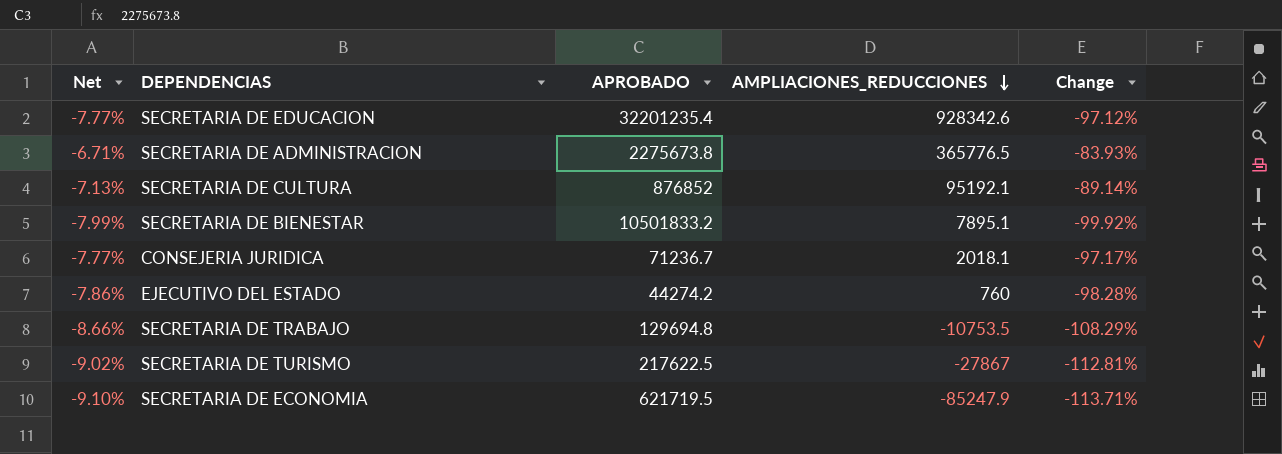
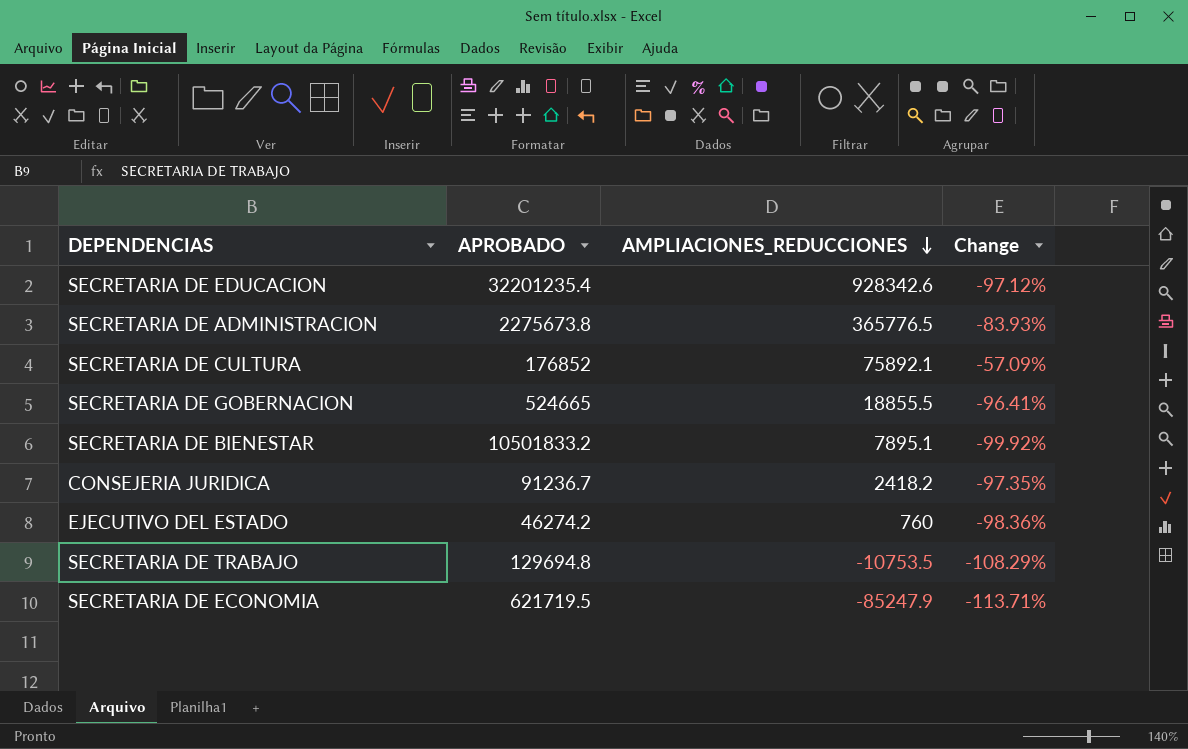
column Net | formula: [Change] * 0.08 -> none
row SECRETARIA DE TURISMO: -9.02% | 217622.5 | -27867 | -112.81% -> none
SECRETARIA DE CULTURA | APROBADO: 876852 -> 176852
SECRETARIA DE CULTURA | AMPLIACIONES_REDUCCIONES: 95192.1 -> 75892.1
SECRETARIA DE CULTURA | Change: -89.14% -> -57.09%
row SECRETARIA DE GOBERNACION: none -> 524665 | 18855.5 | -96.41%
CONSEJERIA JURIDICA | APROBADO: 71236.7 -> 91236.7
CONSEJERIA JURIDICA | AMPLIACIONES_REDUCCIONES: 2018.1 -> 2418.2
CONSEJERIA JURIDICA | Change: -97.17% -> -97.35%
EJECUTIVO DEL ESTADO | APROBADO: 44274.2 -> 46274.2
EJECUTIVO DEL ESTADO | Change: -98.28% -> -98.36%

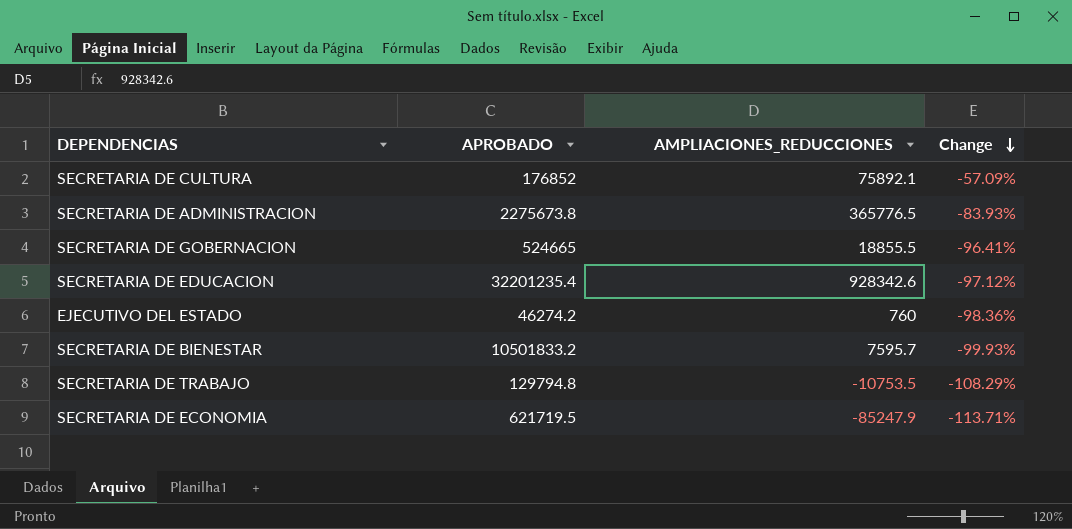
row order: AMPLIACIONES_REDUCCIONES descending -> Change descending
row CONSEJERIA JURIDICA: 91236.7 | 2418.2 | -97.35% -> none
SECRETARIA DE BIENESTAR | AMPLIACIONES_REDUCCIONES: 7895.1 -> 7595.7
SECRETARIA DE BIENESTAR | Change: -99.92% -> -99.93%
SECRETARIA DE TRABAJO | APROBADO: 129694.8 -> 129794.8

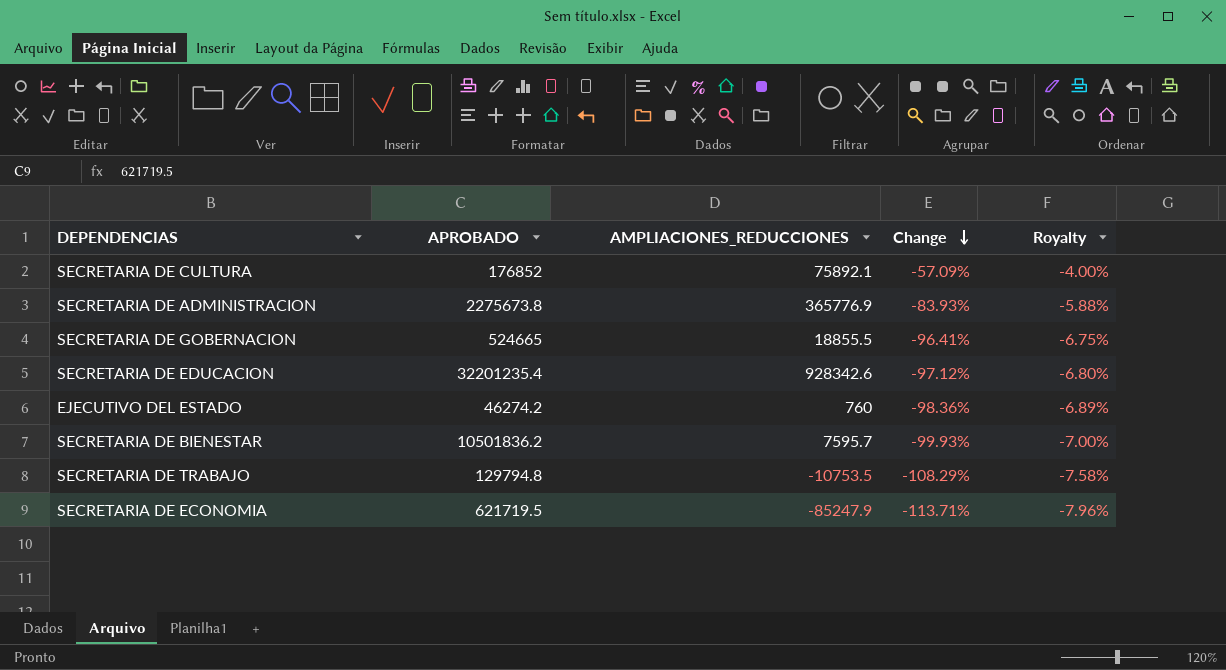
column Royalty | formula: none -> [Change] * 0.07
SECRETARIA DE ADMINISTRACION | AMPLIACIONES_REDUCCIONES: 365776.5 -> 365776.9
SECRETARIA DE BIENESTAR | APROBADO: 10501833.2 -> 10501836.2

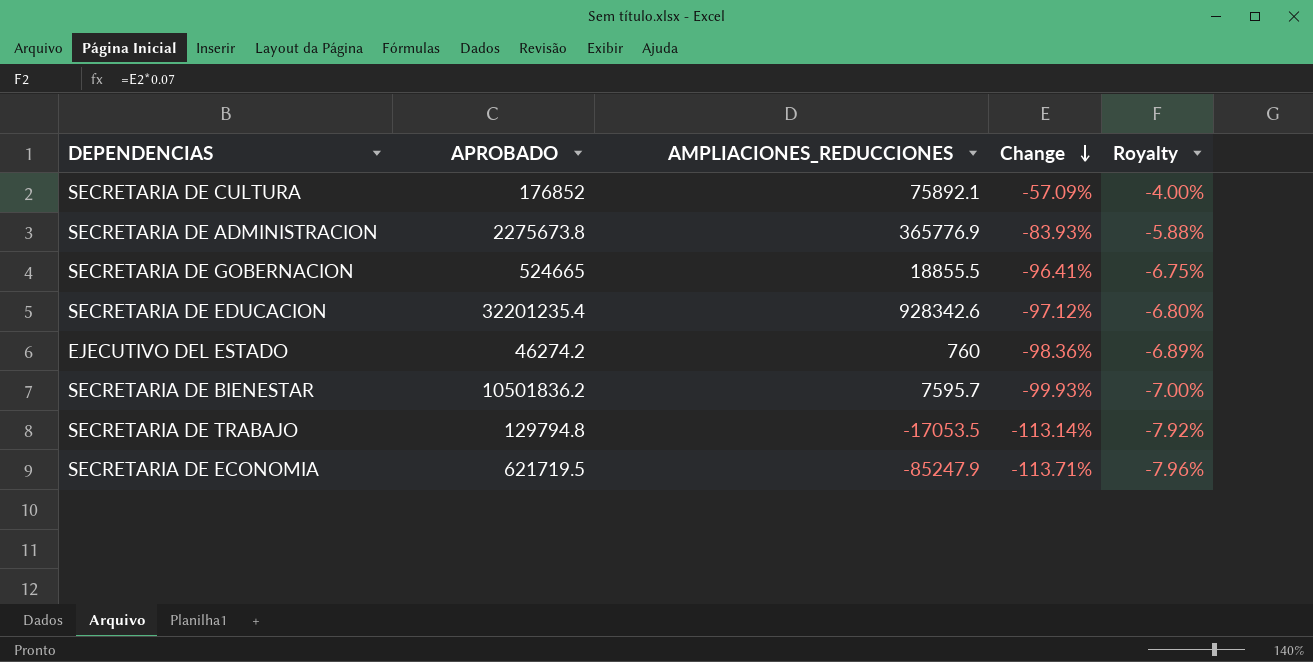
SECRETARIA DE TRABAJO | AMPLIACIONES_REDUCCIONES: -10753.5 -> -17053.5
SECRETARIA DE TRABAJO | Change: -108.29% -> -113.14%
SECRETARIA DE TRABAJO | Royalty: -7.58% -> -7.92%

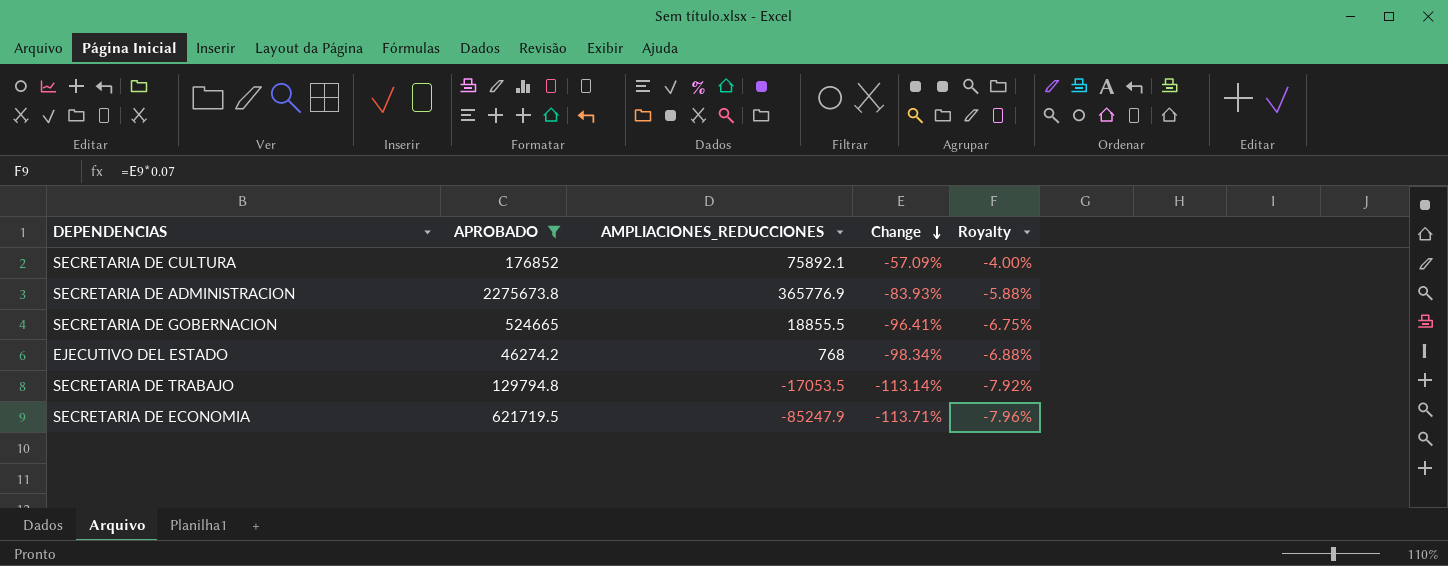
filter: none -> APROBADO <= 2275673.8
EJECUTIVO DEL ESTADO | AMPLIACIONES_REDUCCIONES: 760 -> 768
EJECUTIVO DEL ESTADO | Change: -98.36% -> -98.34%
EJECUTIVO DEL ESTADO | Royalty: -6.89% -> -6.88%

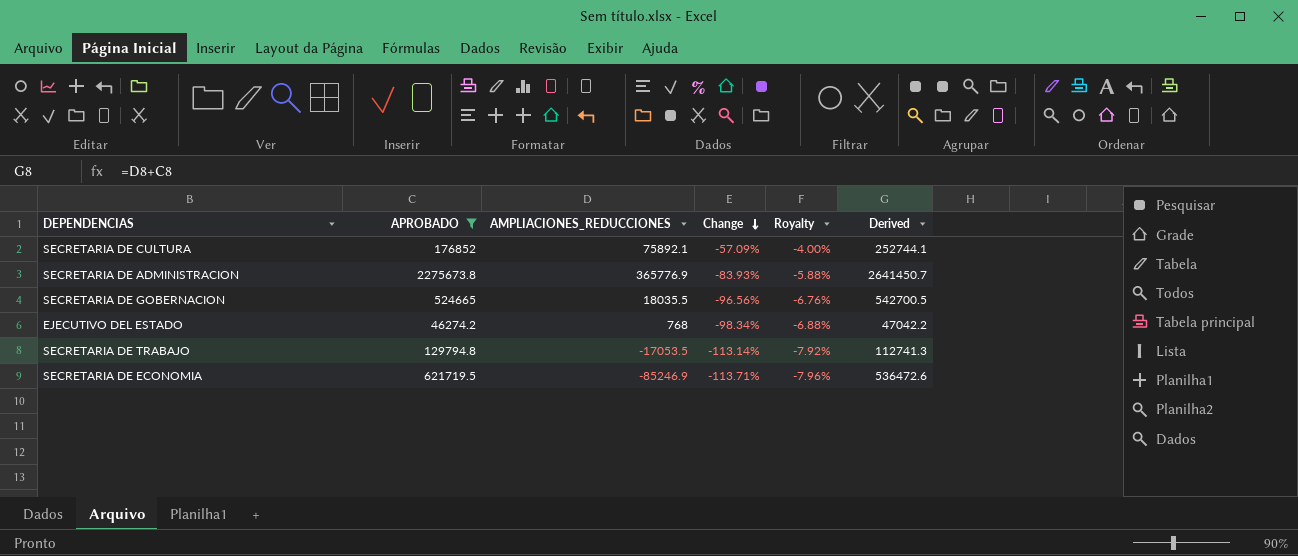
column Derived | formula: none -> [APROBADO] + [AMPLIACIONES_REDUCCIONES]
SECRETARIA DE GOBERNACION | AMPLIACIONES_REDUCCIONES: 18855.5 -> 18035.5
SECRETARIA DE GOBERNACION | Change: -96.41% -> -96.56%
SECRETARIA DE GOBERNACION | Royalty: -6.75% -> -6.76%
SECRETARIA DE ECONOMIA | AMPLIACIONES_REDUCCIONES: -85247.9 -> -85246.9

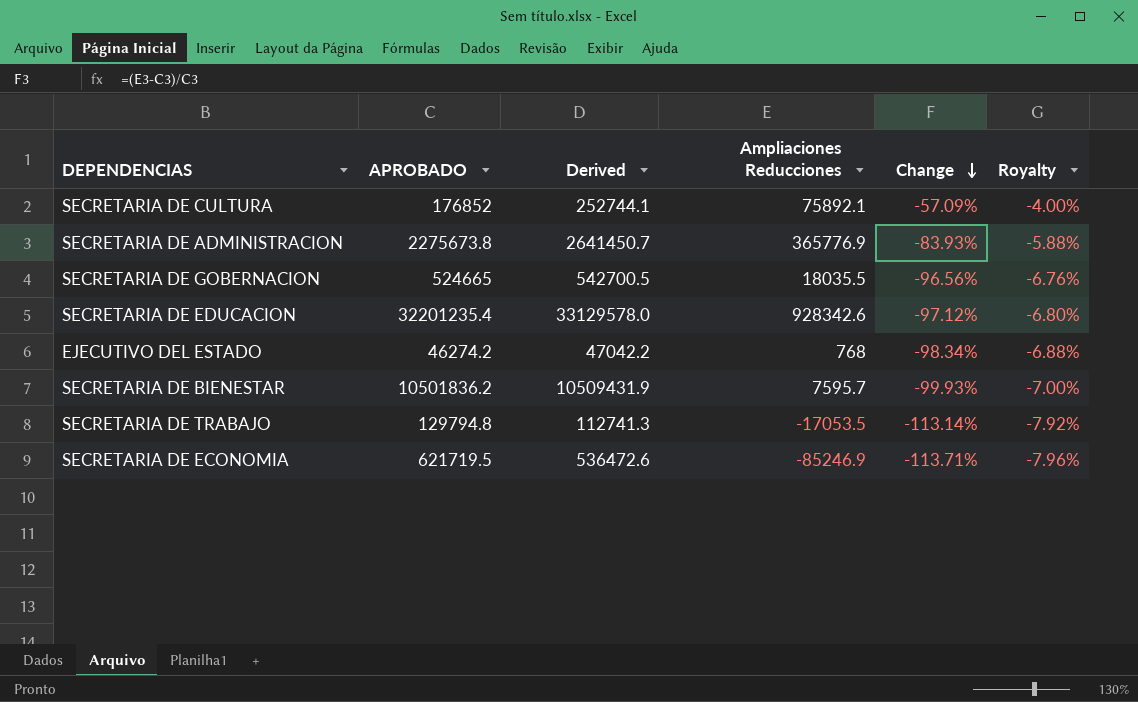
filter: APROBADO <= 2275673.8 -> none
column Derived | position: 6 -> 3
column name: AMPLIACIONES_REDUCCIONES -> Ampliaciones Reducciones

